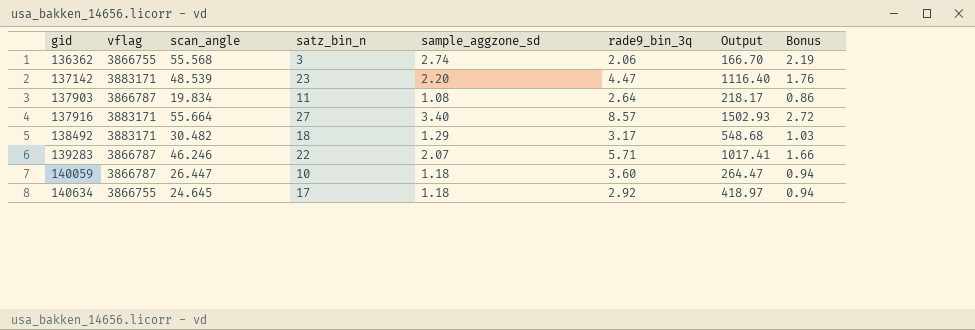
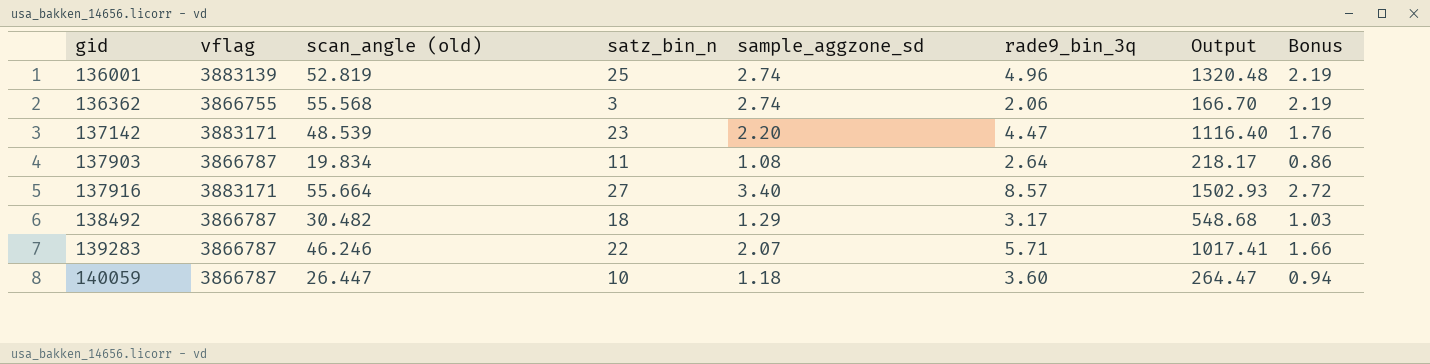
column name: scan_angle -> scan_angle (old)
row 140634: 3866755 | 24.645 | 17 | 1.18 | 2.92 | 418.97 | 0.94 -> none
row 136001: none -> 3883139 | 52.819 | 25 | 2.74 | 4.96 | 1320.48 | 2.19
138492 | vflag: 3883171 -> 3866787

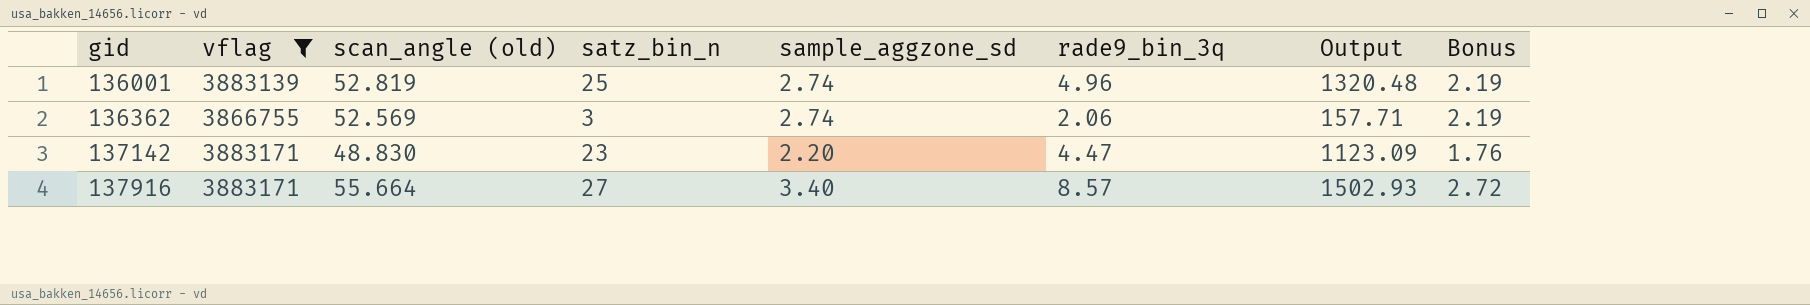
filter: none -> vflag != 3866787
136362 | scan_angle (old): 55.568 -> 52.569
136362 | Output: 166.70 -> 157.71
137142 | scan_angle (old): 48.539 -> 48.830
137142 | Output: 1116.40 -> 1123.09

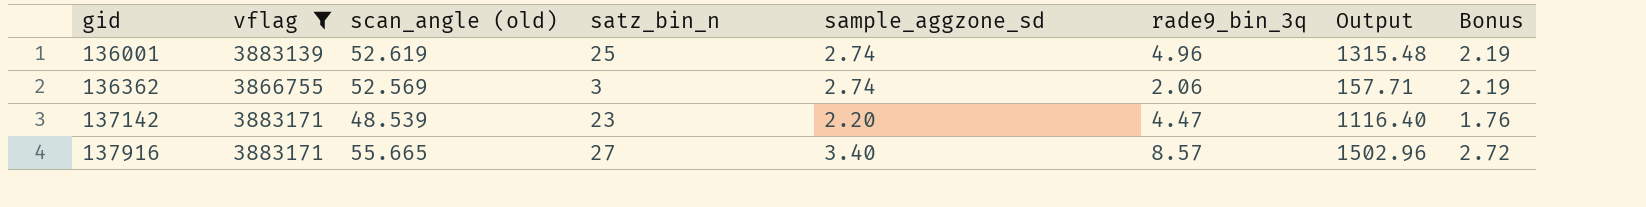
136001 | scan_angle (old): 52.819 -> 52.619
136001 | Output: 1320.48 -> 1315.48
137142 | scan_angle (old): 48.830 -> 48.539
137142 | Output: 1123.09 -> 1116.40
137916 | scan_angle (old): 55.664 -> 55.665
137916 | Output: 1502.93 -> 1502.96

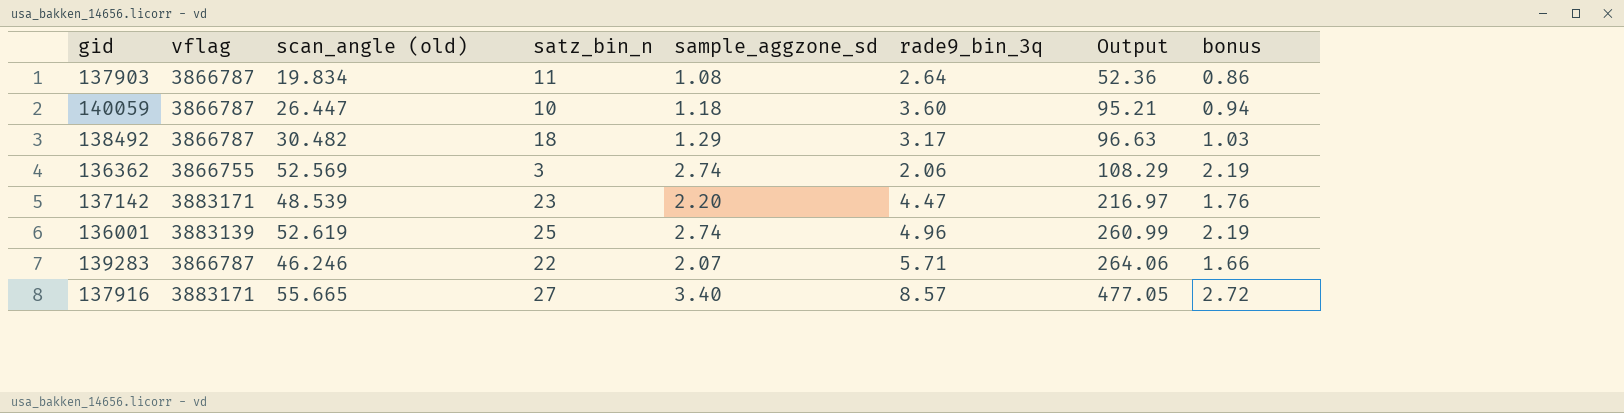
filter: vflag != 3866787 -> none
row order: gid ascending -> Output ascending
column Output | formula: [scan_angle (old)] * [satz_bin_n] -> [scan_angle (old)] * [rade9_bin_3q]
column name: Bonus -> bonus

